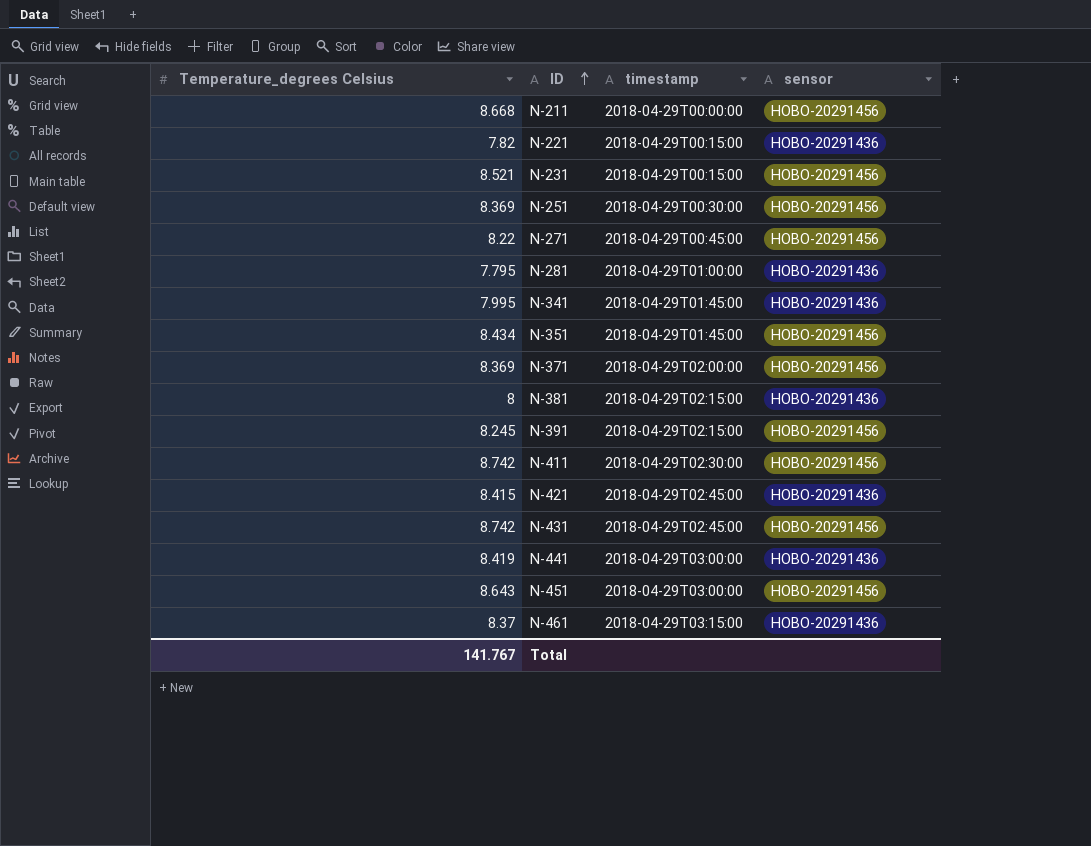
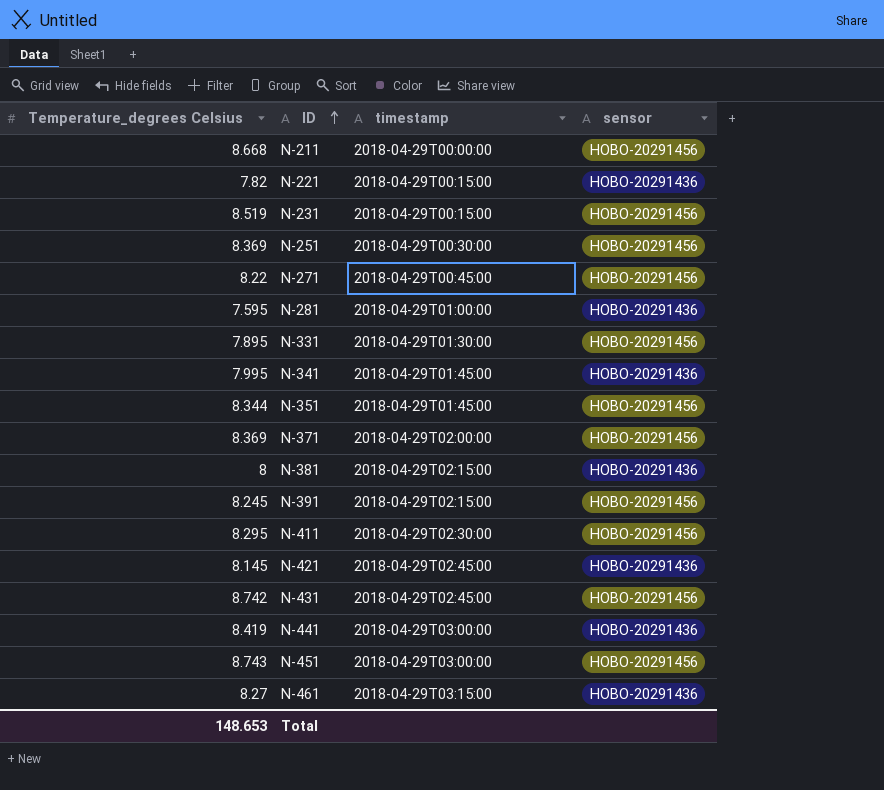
N-231 | Temperature_degrees Celsius: 8.521 -> 8.519
N-281 | Temperature_degrees Celsius: 7.795 -> 7.595
row N-331: none -> 7.895 | 2018-04-29T01:30:00 | HOBO-20291456
N-351 | Temperature_degrees Celsius: 8.434 -> 8.344
N-411 | Temperature_degrees Celsius: 8.742 -> 8.295
N-421 | Temperature_degrees Celsius: 8.415 -> 8.145
N-451 | Temperature_degrees Celsius: 8.643 -> 8.743
N-461 | Temperature_degrees Celsius: 8.37 -> 8.27
Total | Temperature_degrees Celsius: 141.767 -> 148.653

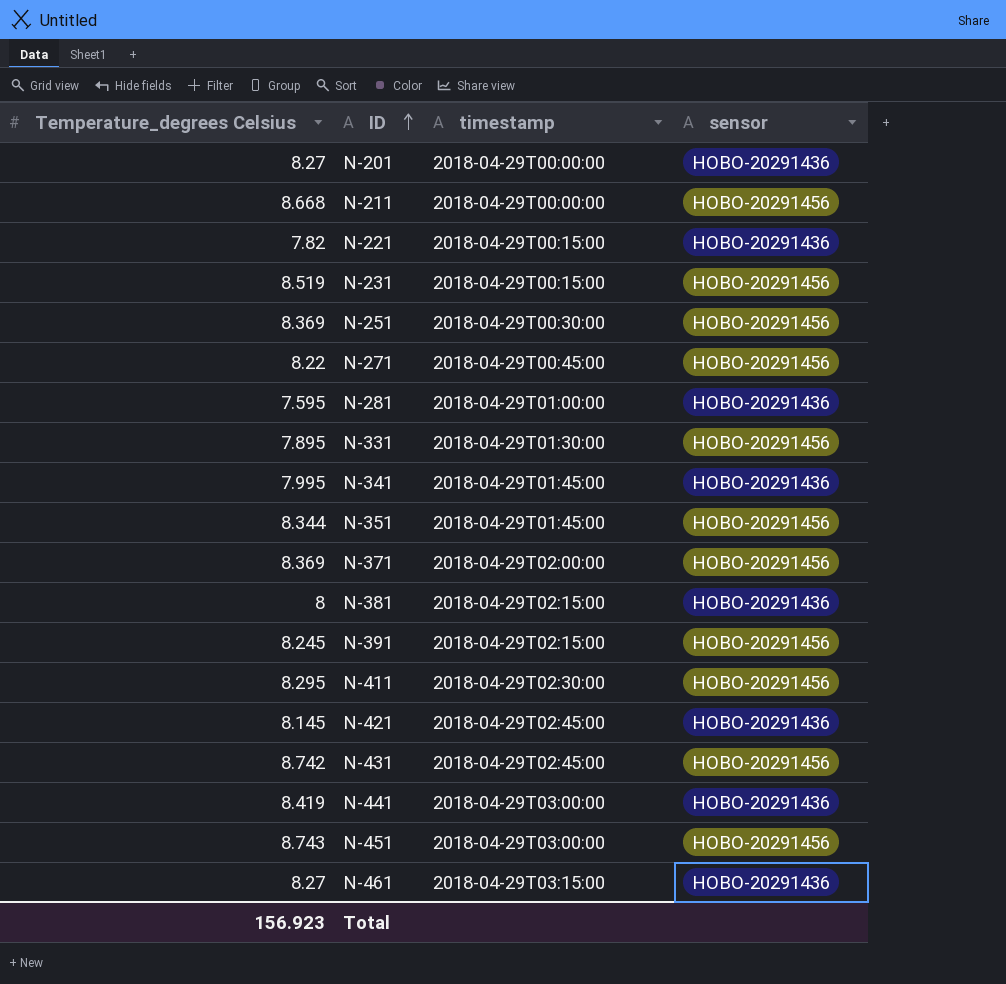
row N-201: none -> 8.27 | 2018-04-29T00:00:00 | HOBO-20291436
Total | Temperature_degrees Celsius: 148.653 -> 156.923

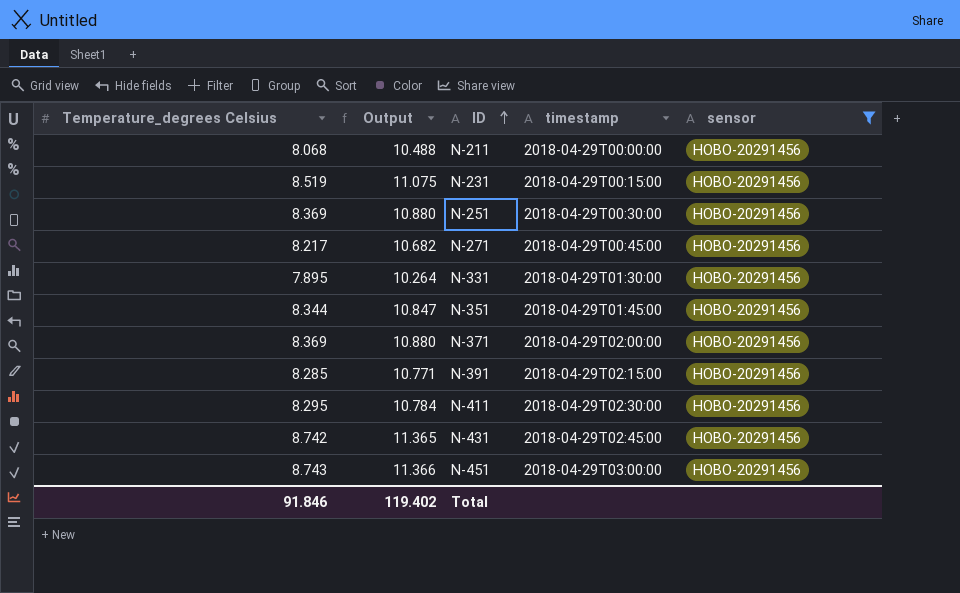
filter: none -> sensor = HOBO-20291456
column Output | formula: none -> [Temperature_degrees Celsius] * 1.3
N-211 | Temperature_degrees Celsius: 8.668 -> 8.068
N-271 | Temperature_degrees Celsius: 8.22 -> 8.217
N-391 | Temperature_degrees Celsius: 8.245 -> 8.285
Total | Temperature_degrees Celsius: 156.923 -> 91.846

